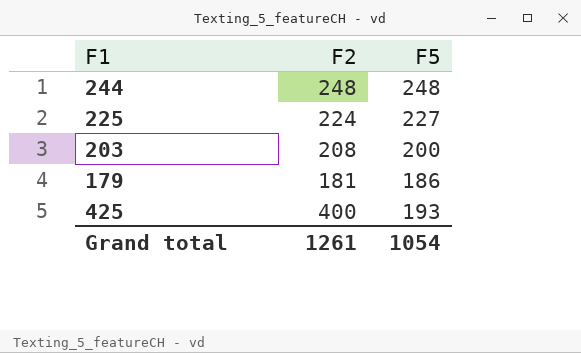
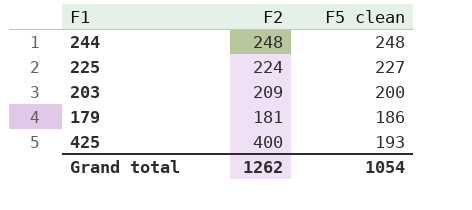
column name: F5 -> F5 clean
203 | F2: 208 -> 209
Grand total | F2: 1261 -> 1262

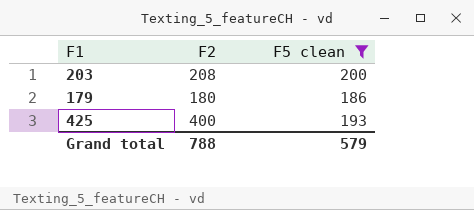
filter: none -> F5 clean <= 200
203 | F2: 209 -> 208
179 | F2: 181 -> 180
Grand total | F2: 1262 -> 788
Grand total | F5 clean: 1054 -> 579

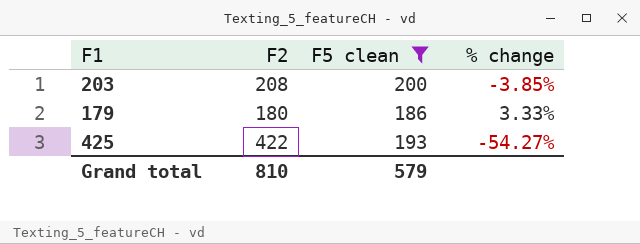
column % change | formula: none -> ([F5 clean] - [F2]) / [F2]
425 | F2: 400 -> 422
Grand total | F2: 788 -> 810

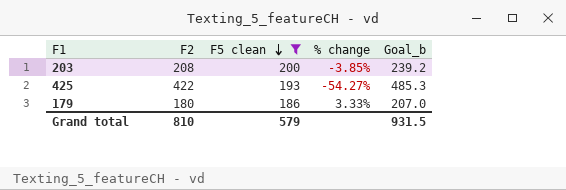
row order: none -> F5 clean descending
column Goal_b | formula: none -> [F2] * 1.15

